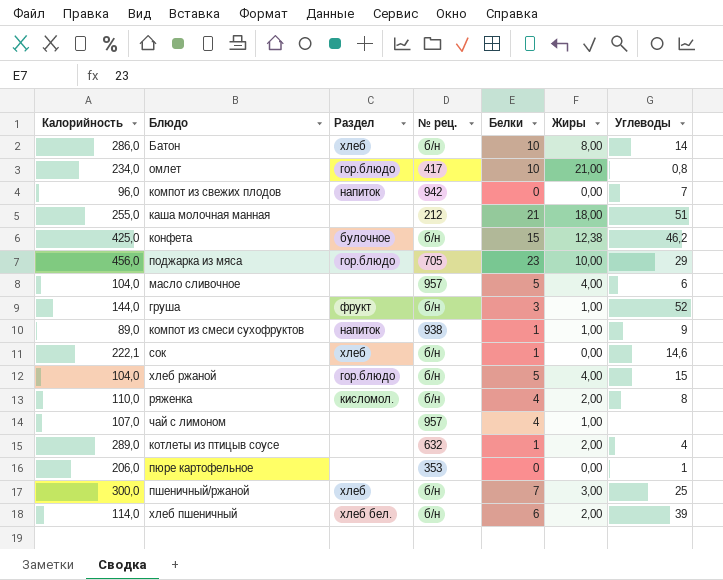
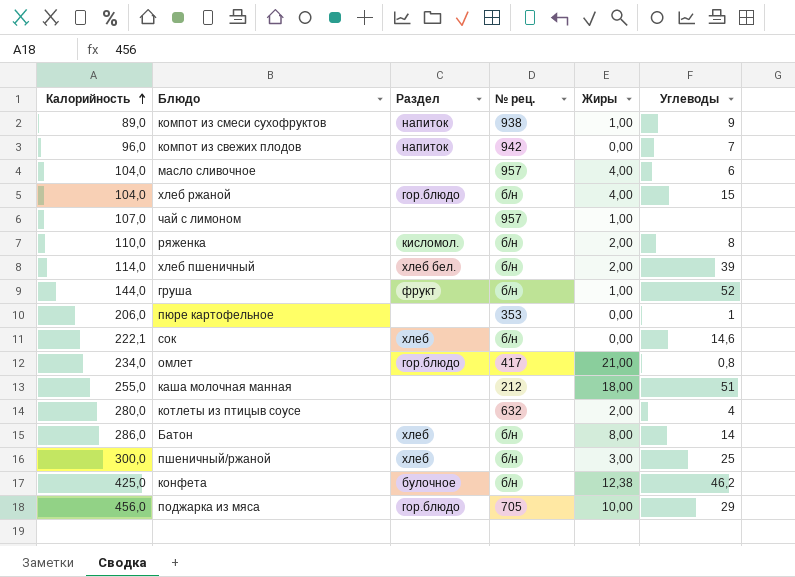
row order: none -> Калорийность ascending
column Белки | position: 5 -> none
котлеты из птицыв соусе | Калорийность: 289,0 -> 280,0

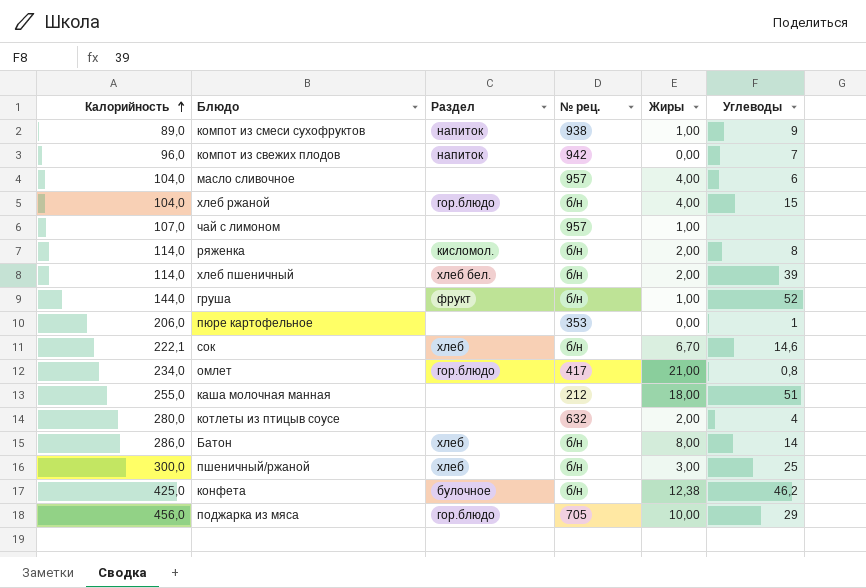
ряженка | Калорийность: 110,0 -> 114,0
сок | Жиры: 0,00 -> 6,70

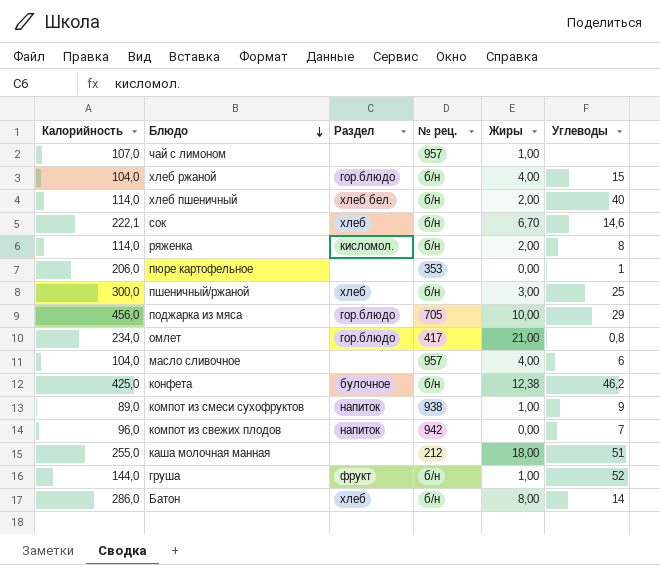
row order: Калорийность ascending -> Блюдо descending
row котлеты из птицыв соусе: 280,0 | none | 632 | 2,00 | 4 -> none
хлеб пшеничный | Углеводы: 39 -> 40

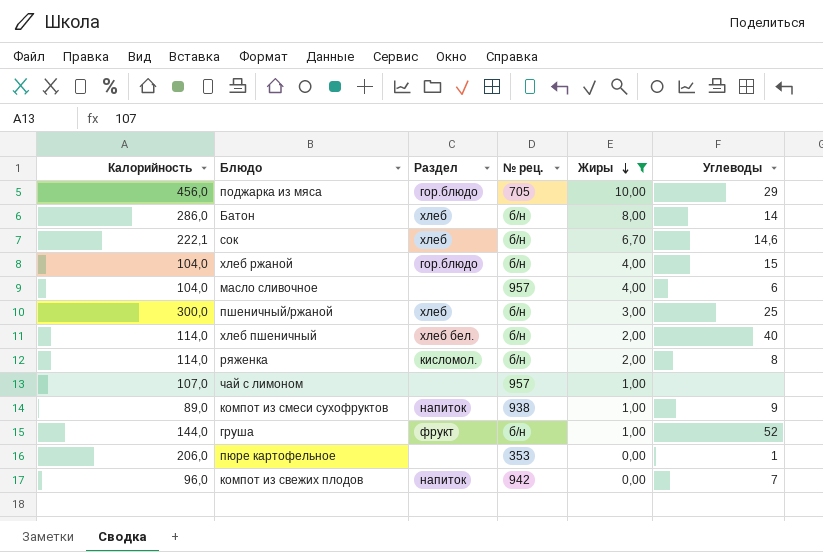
filter: none -> Жиры <= 10,00
row order: Блюдо descending -> Жиры descending

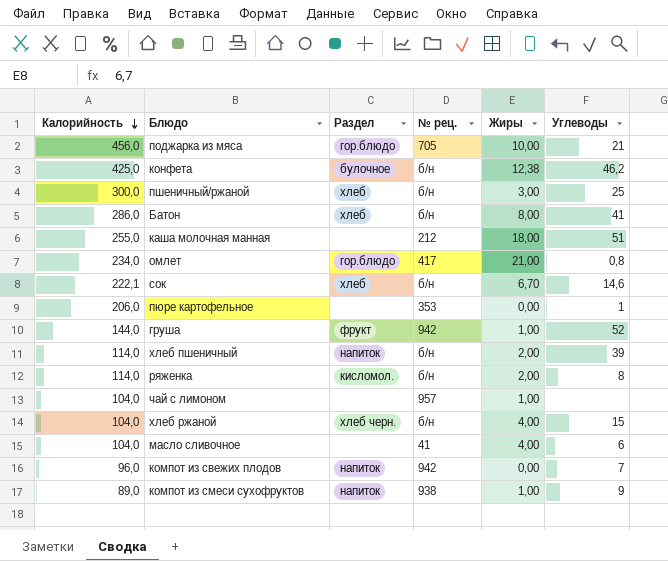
filter: Жиры <= 10,00 -> none
row order: Жиры descending -> Калорийность descending
поджарка из мяса | Углеводы: 29 -> 21
Батон | Углеводы: 14 -> 41
груша | № рец.: б/н -> 942
хлеб пшеничный | Раздел: хлеб бел. -> напиток
хлеб пшеничный | Углеводы: 40 -> 39
чай с лимоном | Калорийность: 107,0 -> 104,0
хлеб ржаной | Раздел: гор.блюдо -> хлеб черн.
масло сливочное | № рец.: 957 -> 41

